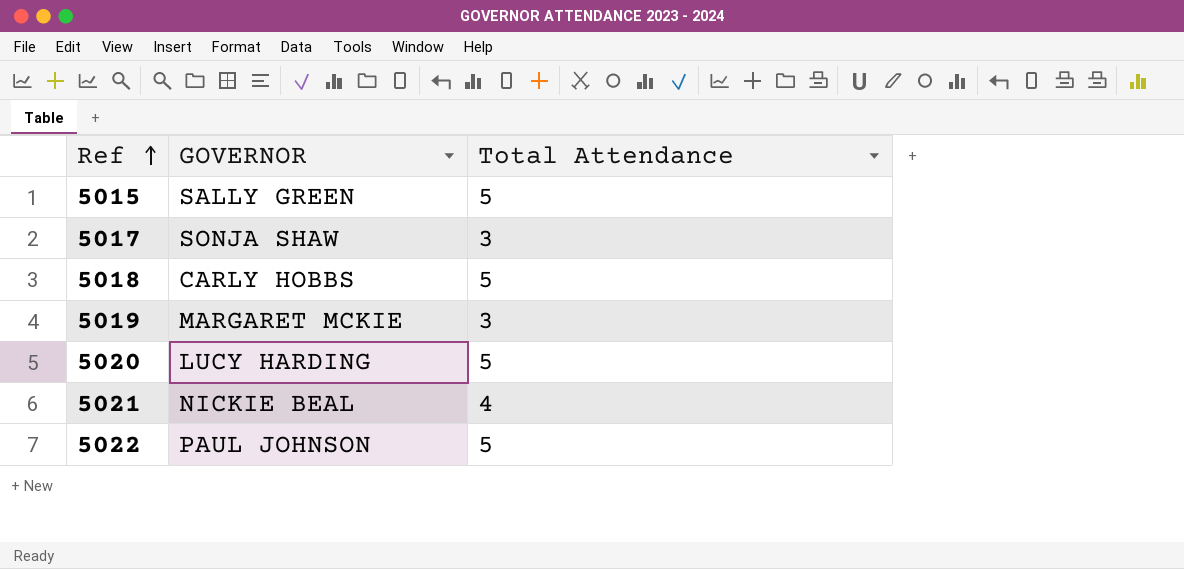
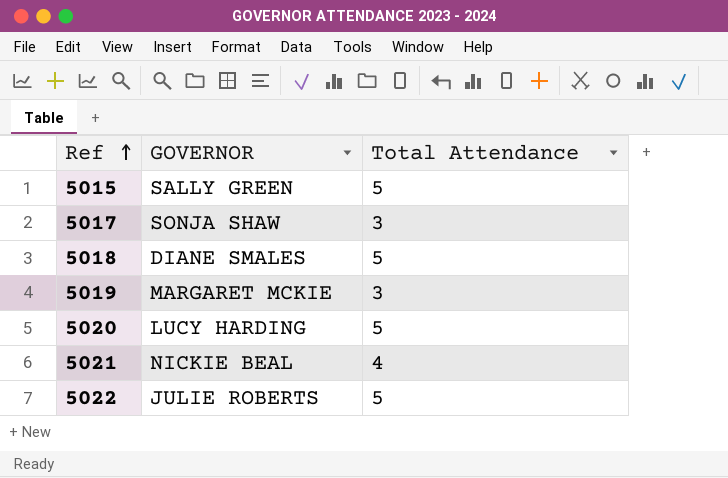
5018 | GOVERNOR: CARLY HOBBS -> DIANE SMALES
5022 | GOVERNOR: PAUL JOHNSON -> JULIE ROBERTS

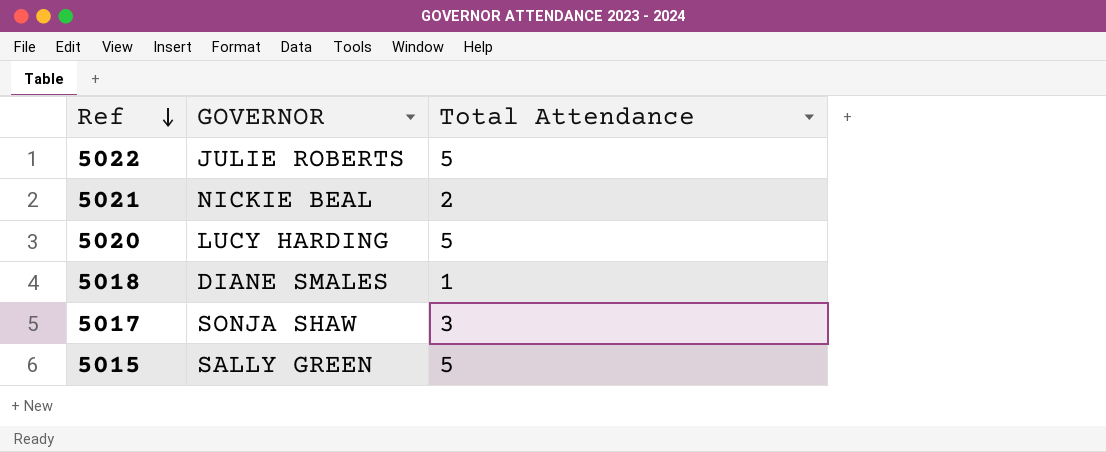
row order: Ref ascending -> Ref descending
row 5019: MARGARET MCKIE | 3 -> none
5021 | Total Attendance: 4 -> 2
5018 | Total Attendance: 5 -> 1

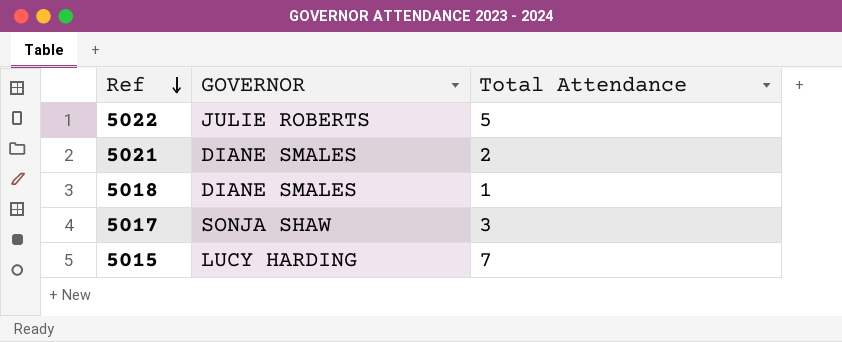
row 5020: LUCY HARDING | 5 -> none
5021 | GOVERNOR: NICKIE BEAL -> DIANE SMALES
5015 | GOVERNOR: SALLY GREEN -> LUCY HARDING
5015 | Total Attendance: 5 -> 7

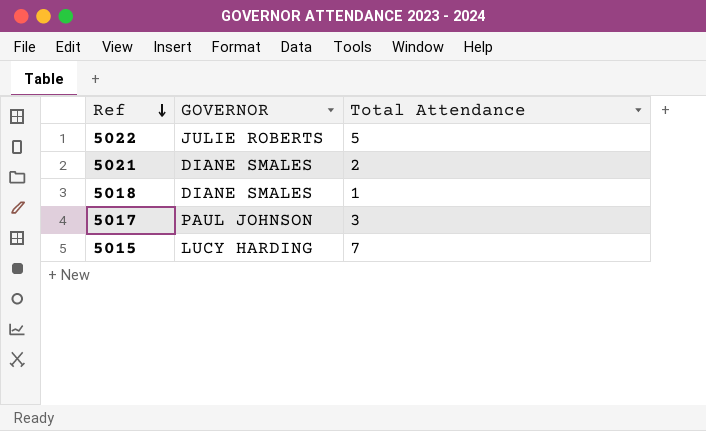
5017 | GOVERNOR: SONJA SHAW -> PAUL JOHNSON

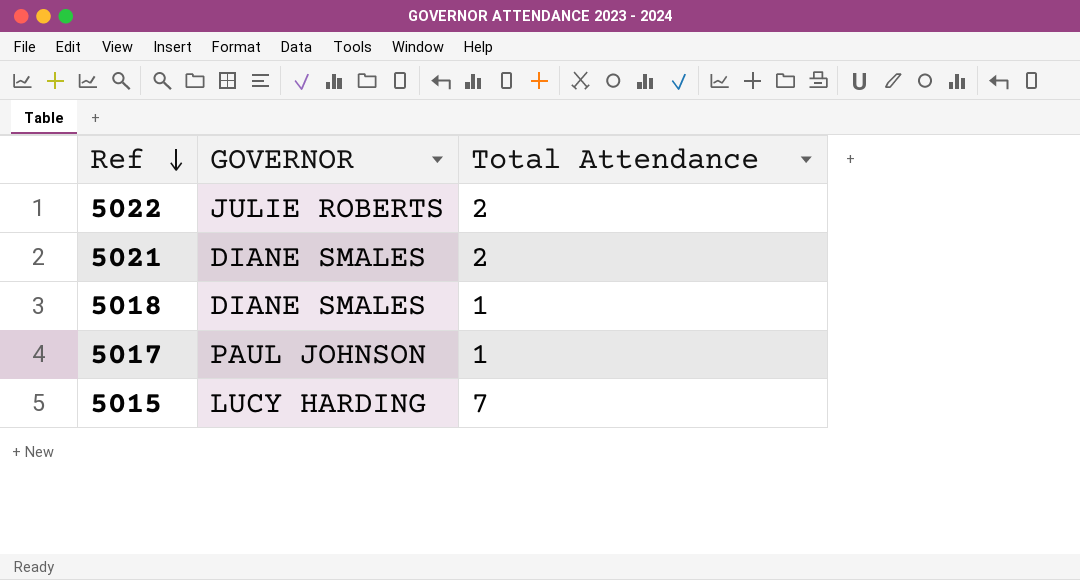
5022 | Total Attendance: 5 -> 2
5017 | Total Attendance: 3 -> 1

